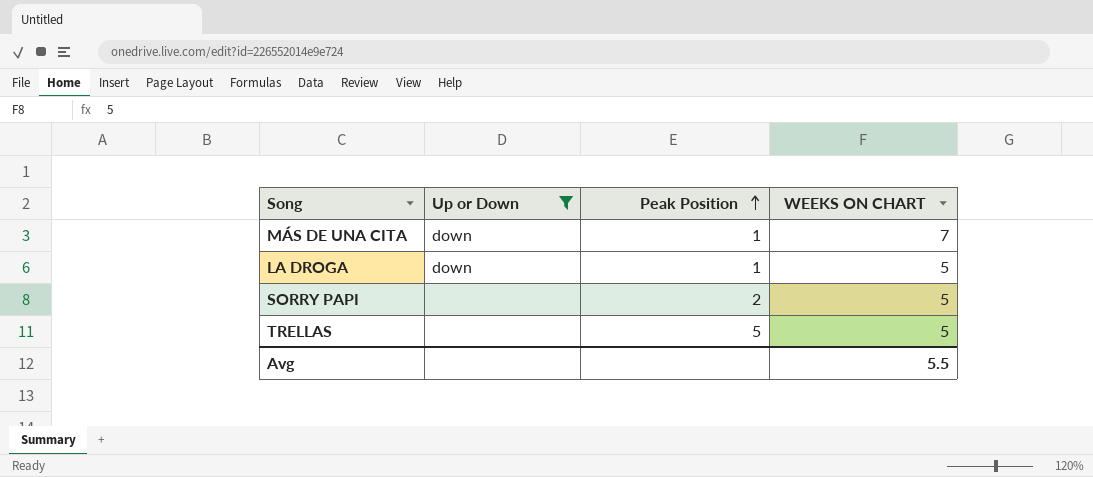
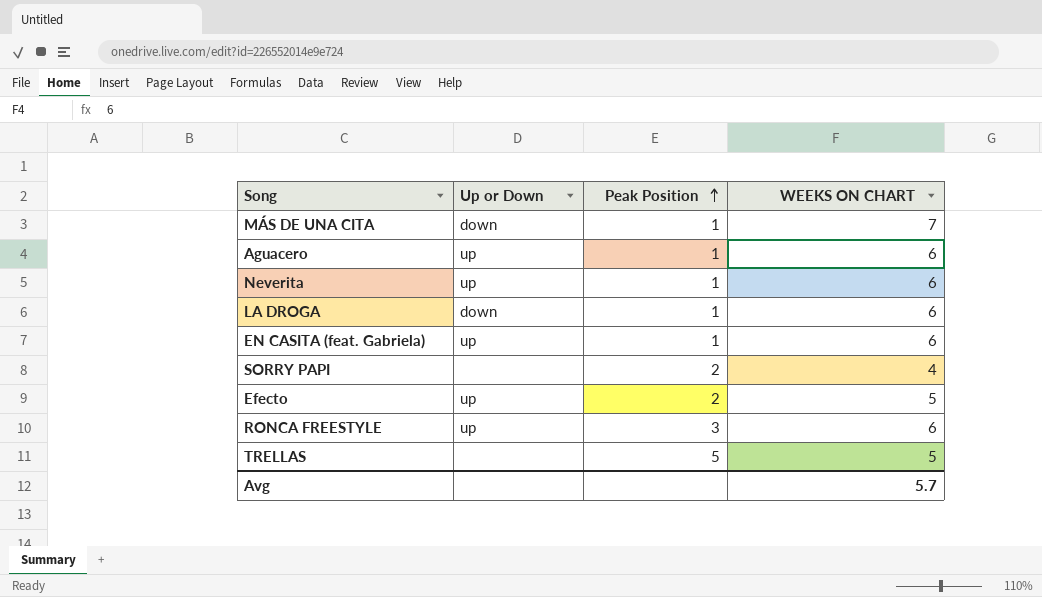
filter: Up or Down != up -> none
LA DROGA | WEEKS ON CHART: 5 -> 6
SORRY PAPI | WEEKS ON CHART: 5 -> 4
Avg | WEEKS ON CHART: 5.5 -> 5.7

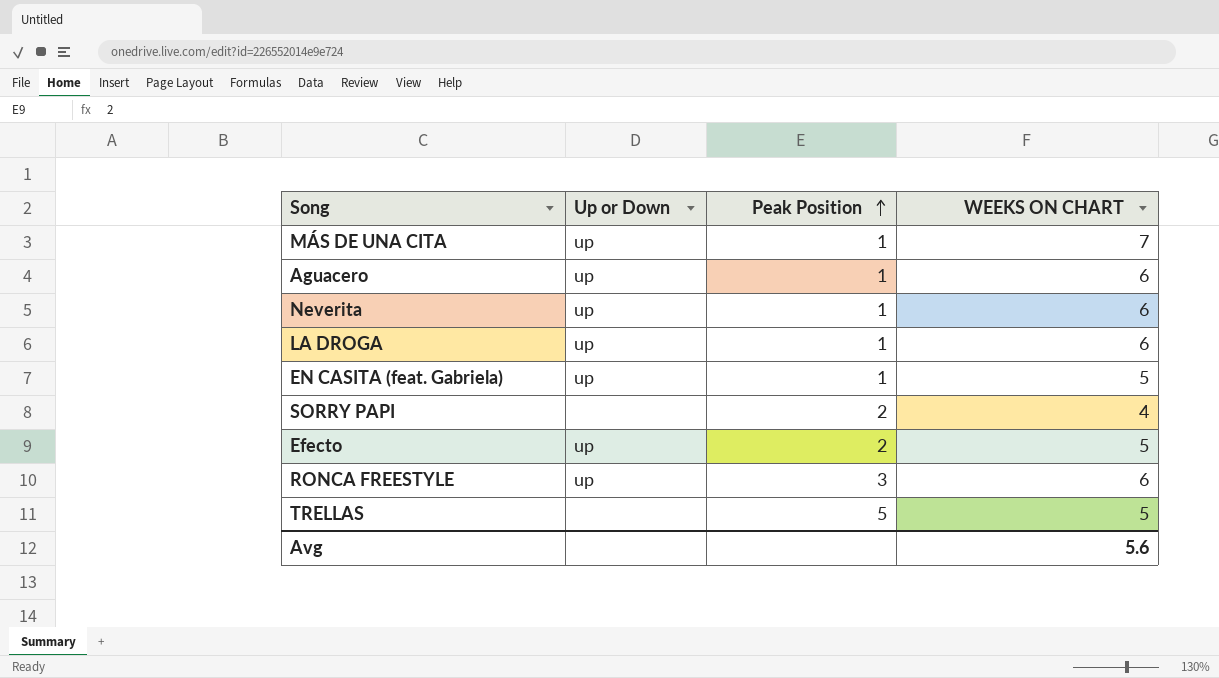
MÁS DE UNA CITA | Up or Down: down -> up
LA DROGA | Up or Down: down -> up
EN CASITA (feat. Gabriela) | WEEKS ON CHART: 6 -> 5
Avg | WEEKS ON CHART: 5.7 -> 5.6

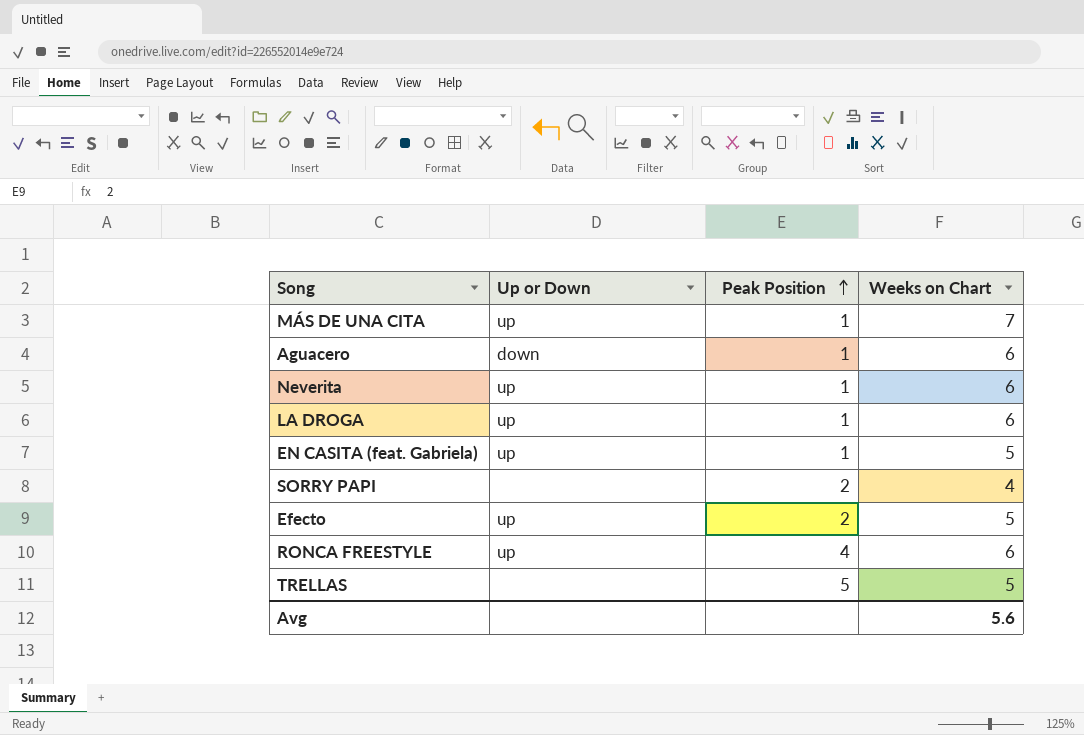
column name: WEEKS ON CHART -> Weeks on Chart
Aguacero | Up or Down: up -> down
RONCA FREESTYLE | Peak Position: 3 -> 4

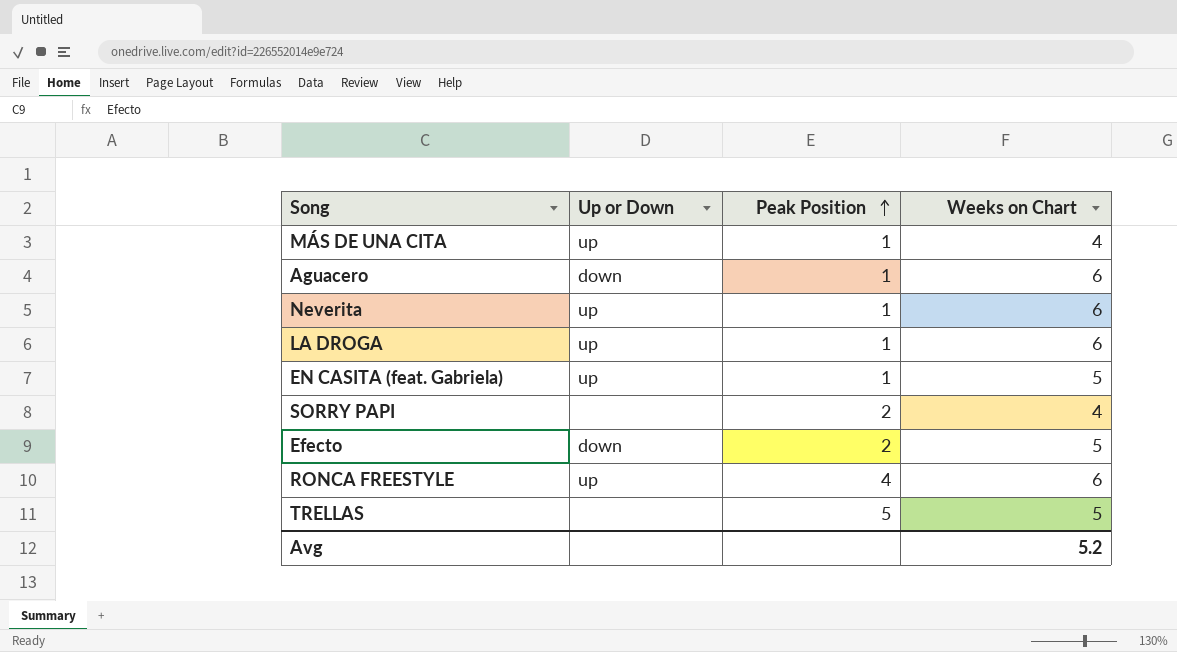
MÁS DE UNA CITA | Weeks on Chart: 7 -> 4
Efecto | Up or Down: up -> down
Avg | Weeks on Chart: 5.6 -> 5.2

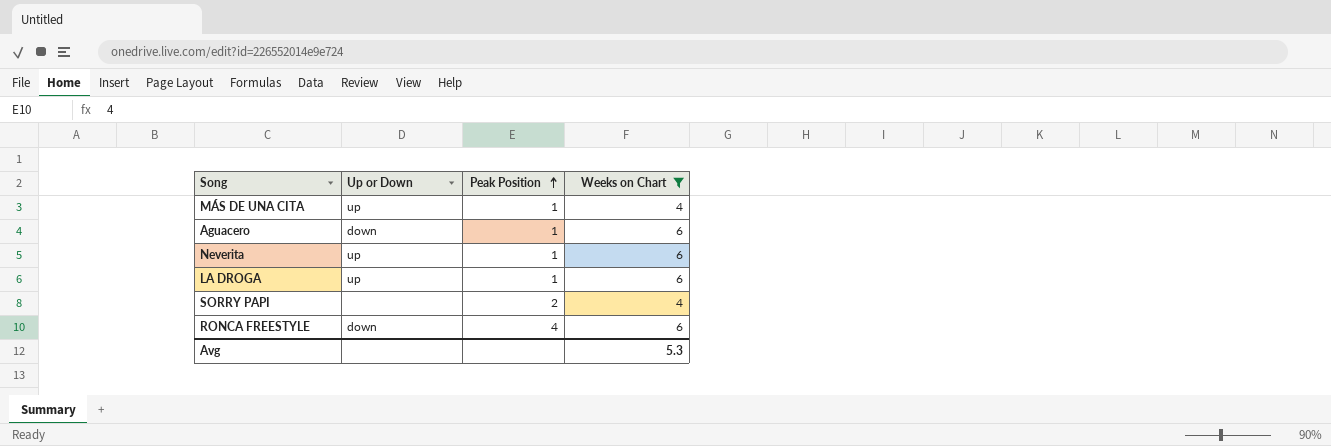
filter: none -> Weeks on Chart != 5
RONCA FREESTYLE | Up or Down: up -> down
Avg | Weeks on Chart: 5.2 -> 5.3

